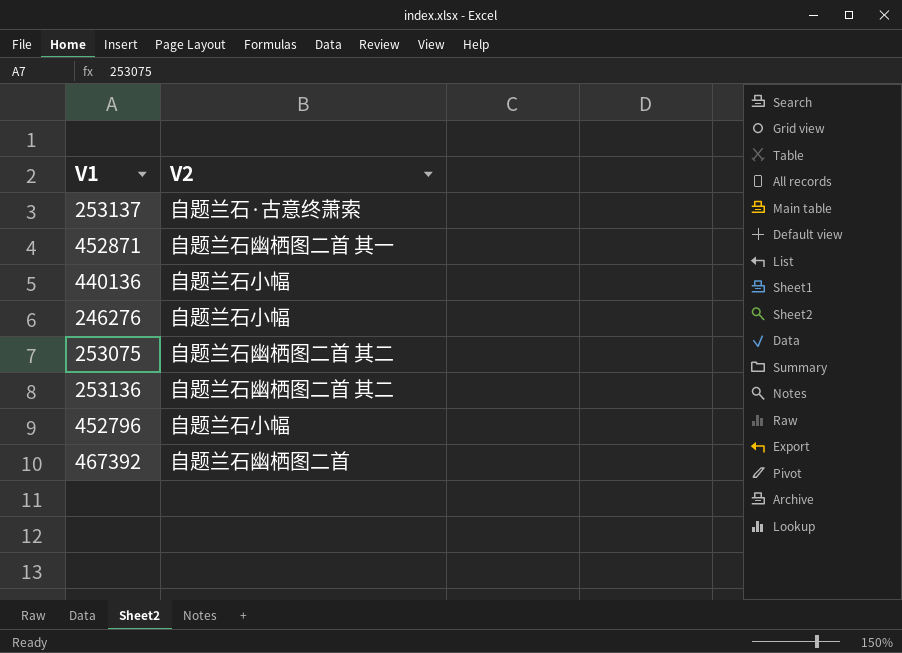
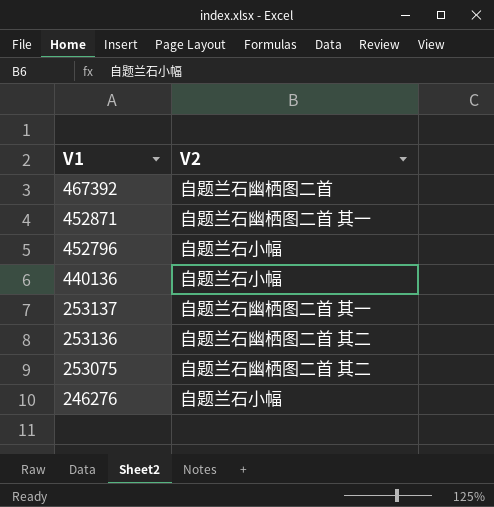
row order: none -> V1 descending
253137 | V2: 自题兰石·古意终萧索 -> 自题兰石幽栖图二首 其一

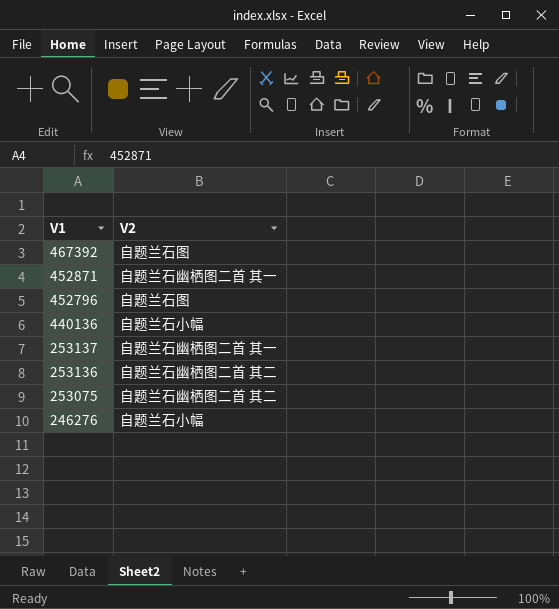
467392 | V2: 自题兰石幽栖图二首 -> 自题兰石图
452796 | V2: 自题兰石小幅 -> 自题兰石图

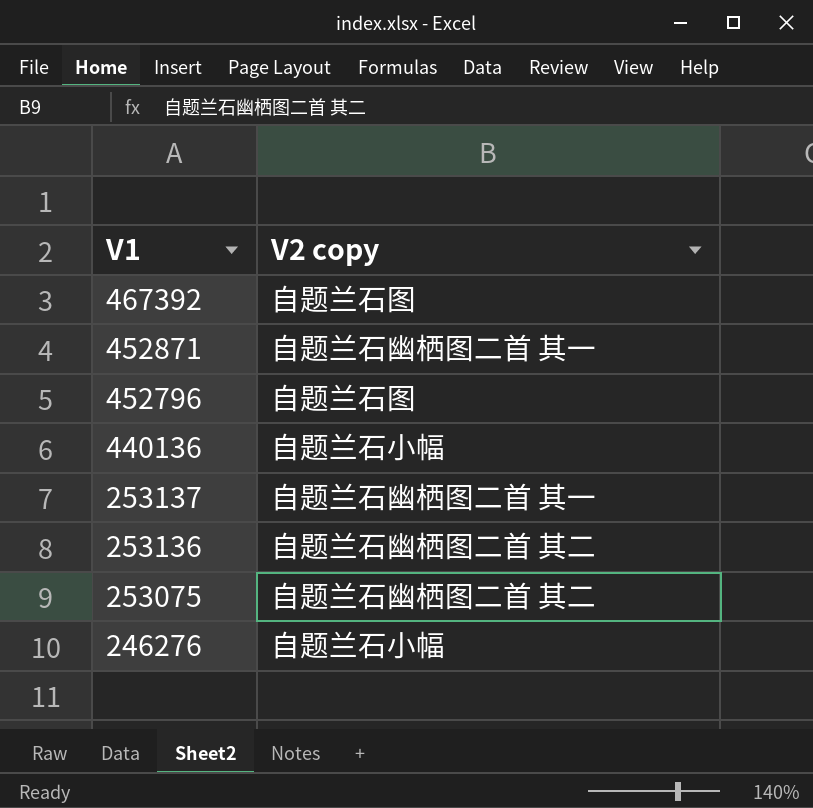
column name: V2 -> V2 copy

